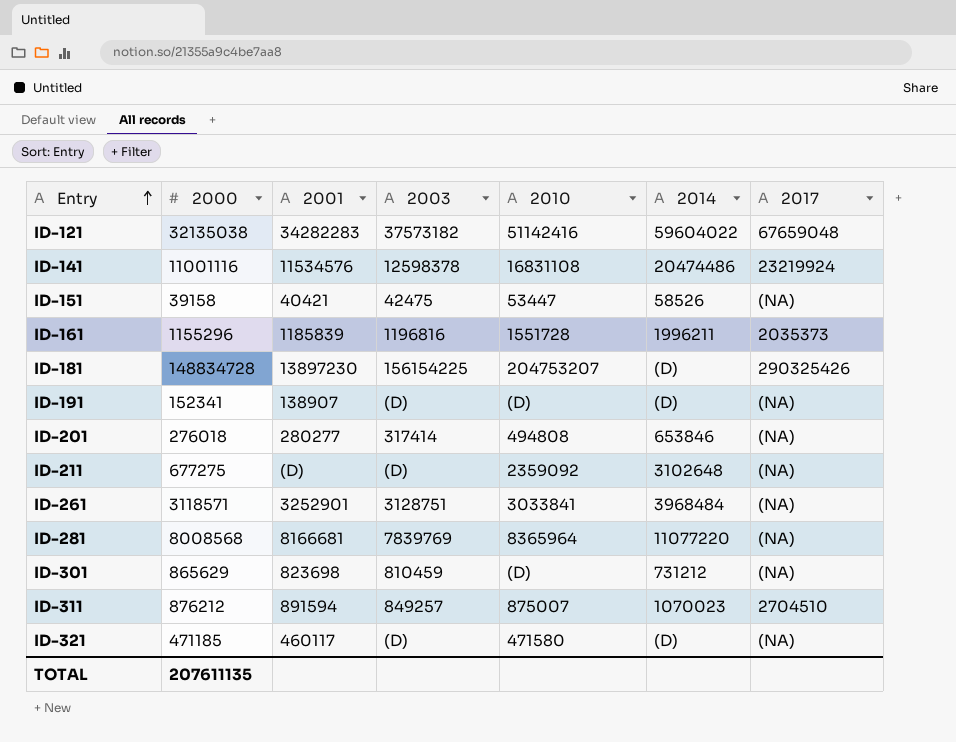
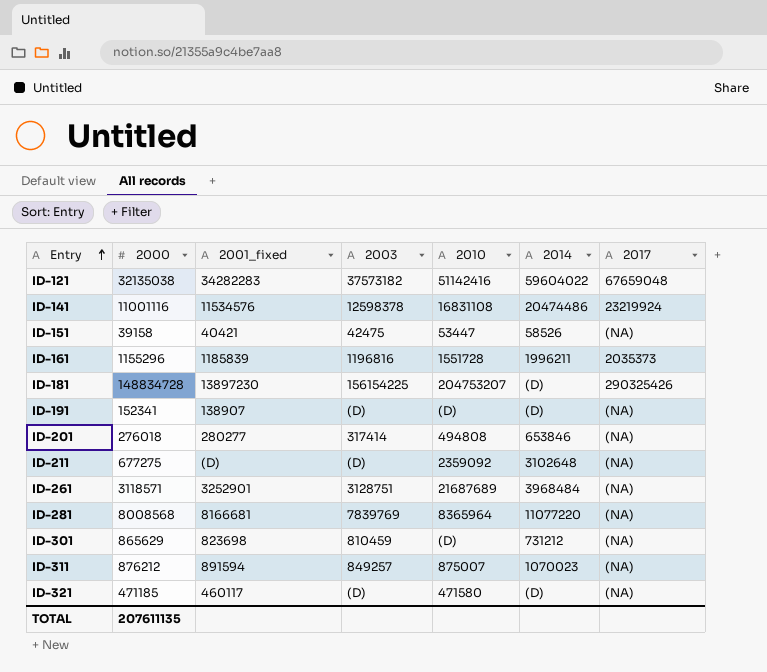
column name: 2001 -> 2001_fixed
ID-261 | 2010: 3033841 -> 21687689
ID-311 | 2017: 2704510 -> (NA)

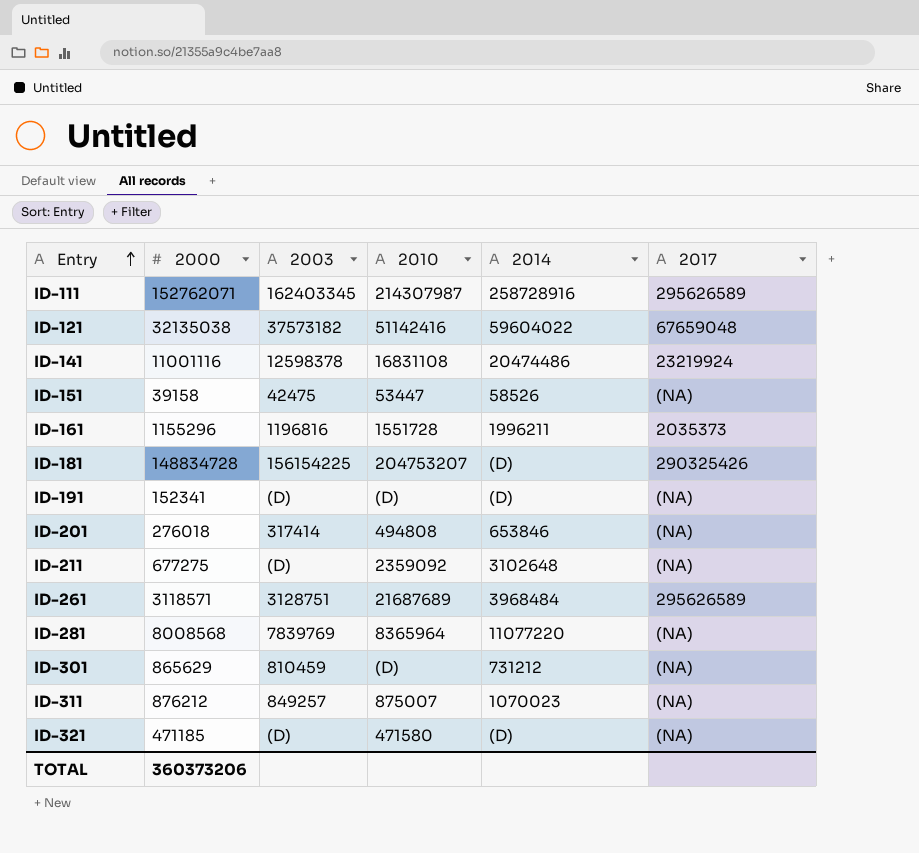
column 2001_fixed | position: 3 -> none
row ID-111: none -> 152762071 | 162403345 | 214307987 | 258728916 | 295626589
ID-261 | 2017: (NA) -> 295626589
TOTAL | 2000: 207611135 -> 360373206

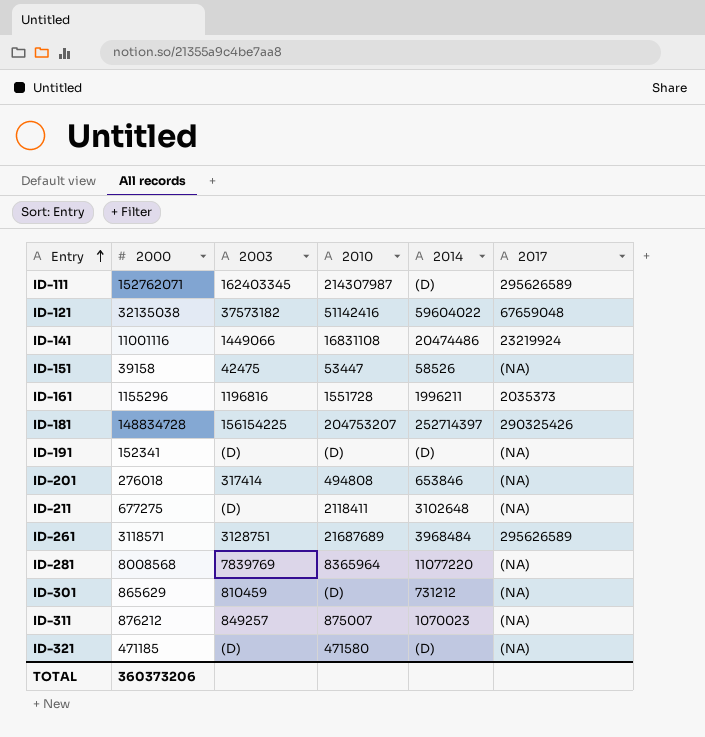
ID-111 | 2014: 258728916 -> (D)
ID-141 | 2003: 12598378 -> 1449066
ID-181 | 2014: (D) -> 252714397
ID-211 | 2010: 2359092 -> 2118411

